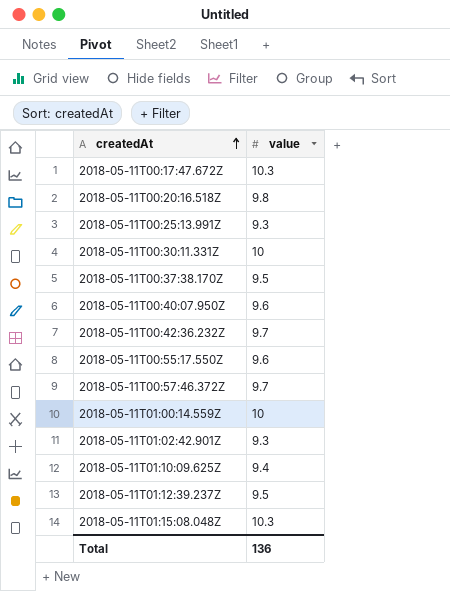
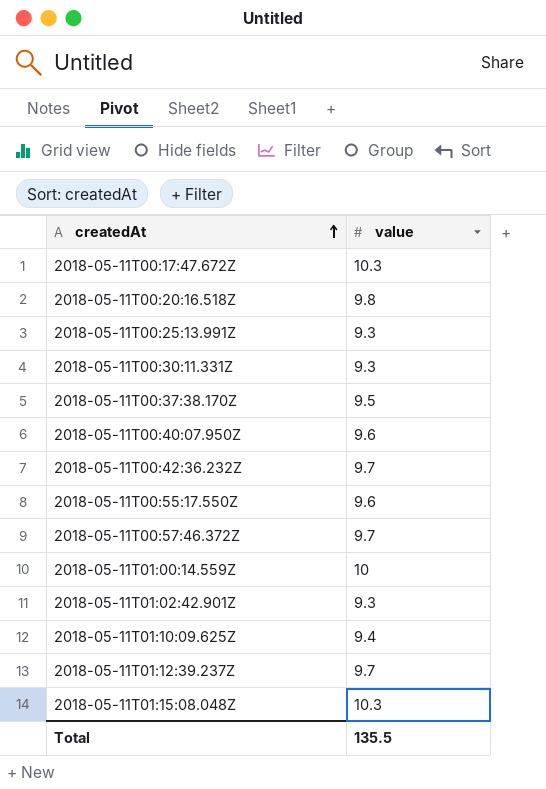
2018-05-11T00:30:11.331Z | value: 10 -> 9.3
2018-05-11T01:12:39.237Z | value: 9.5 -> 9.7
Total | value: 136 -> 135.5

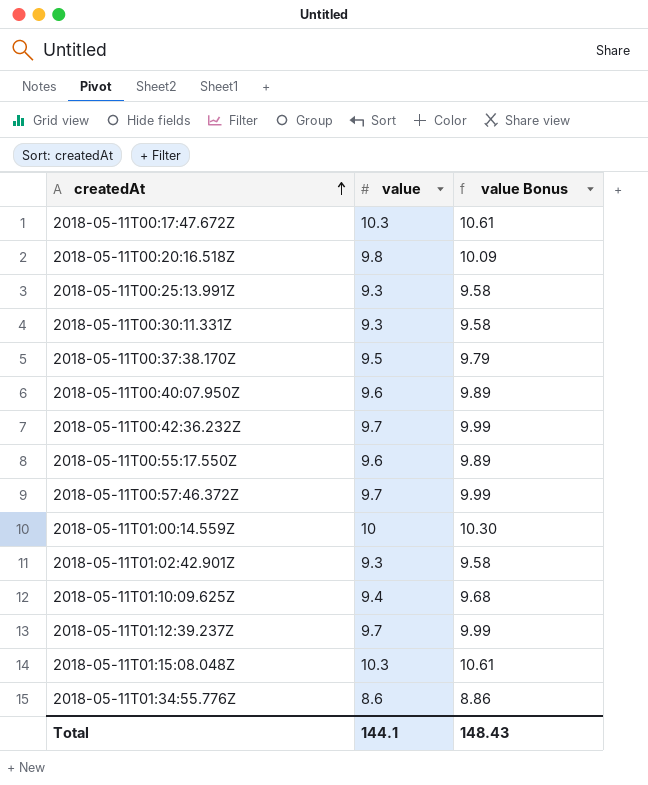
column value Bonus | formula: none -> [value] * 1.03
row 2018-05-11T01:34:55.776Z: none -> 8.6 | 8.86
Total | value: 135.5 -> 144.1

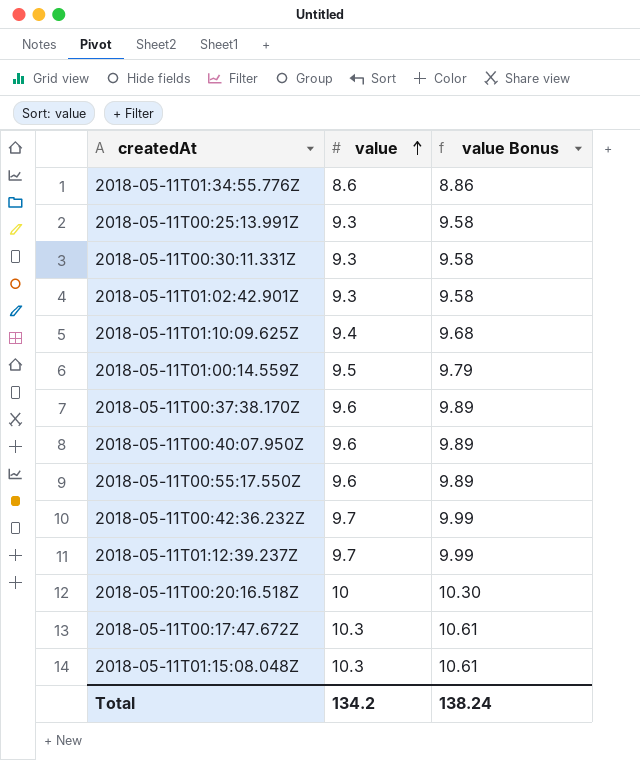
row order: createdAt ascending -> value ascending
row 2018-05-11T00:57:46.372Z: 9.7 | 9.99 -> none
2018-05-11T01:00:14.559Z | value: 10 -> 9.5
2018-05-11T01:00:14.559Z | value Bonus: 10.30 -> 9.79
2018-05-11T00:37:38.170Z | value: 9.5 -> 9.6
2018-05-11T00:37:38.170Z | value Bonus: 9.79 -> 9.89
2018-05-11T00:20:16.518Z | value: 9.8 -> 10
2018-05-11T00:20:16.518Z | value Bonus: 10.09 -> 10.30
Total | value: 144.1 -> 134.2
Total | value Bonus: 148.43 -> 138.24

